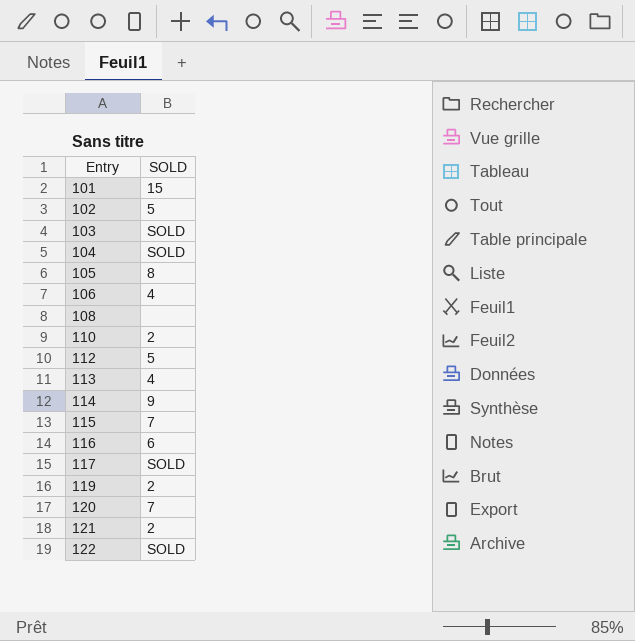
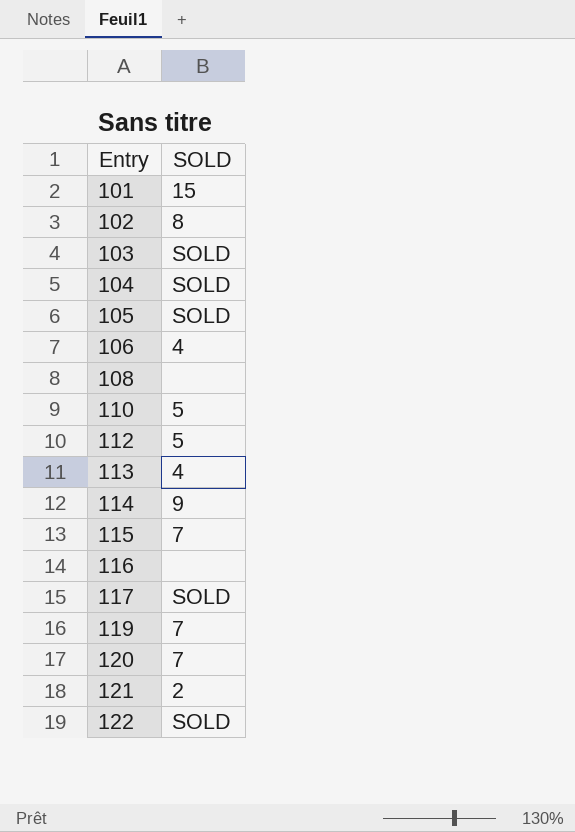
102 | SOLD: 5 -> 8
105 | SOLD: 8 -> SOLD
110 | SOLD: 2 -> 5
116 | SOLD: 6 -> none
119 | SOLD: 2 -> 7

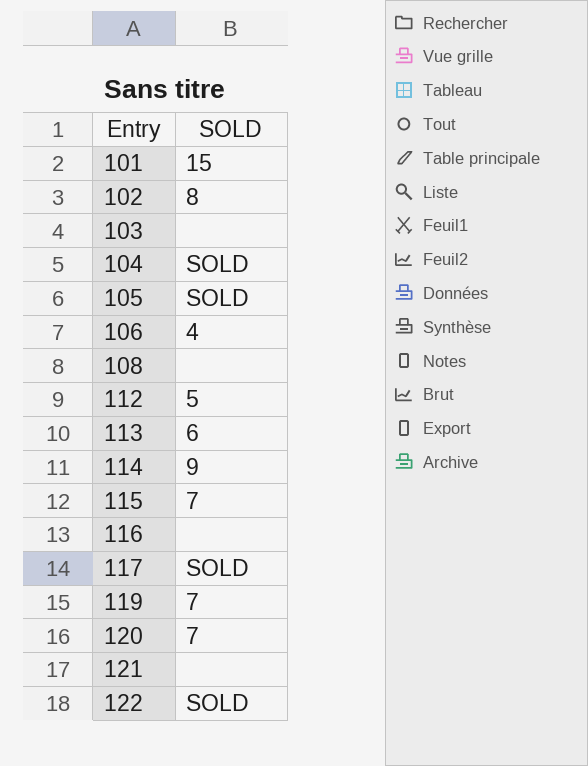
row 110: 5 -> none
103 | SOLD: SOLD -> none
113 | SOLD: 4 -> 6
121 | SOLD: 2 -> none

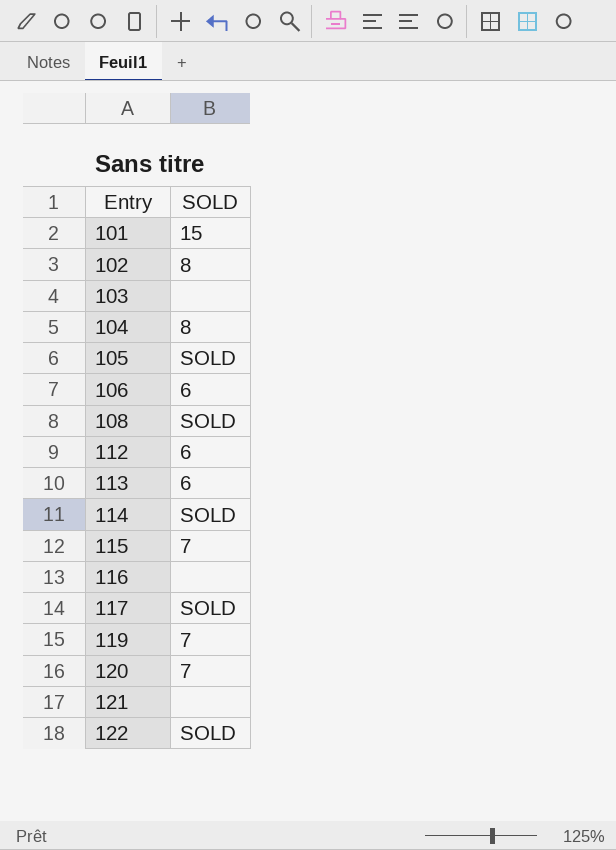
104 | SOLD: SOLD -> 8
106 | SOLD: 4 -> 6
108 | SOLD: none -> SOLD
112 | SOLD: 5 -> 6
114 | SOLD: 9 -> SOLD

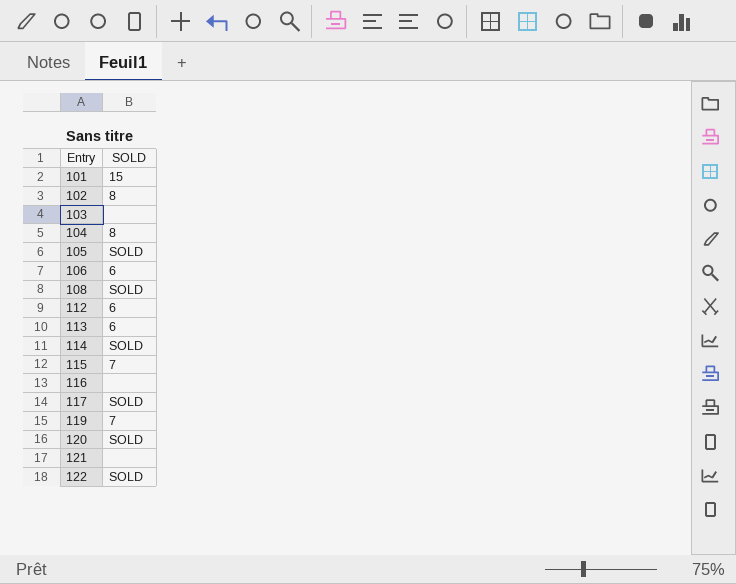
120 | SOLD: 7 -> SOLD

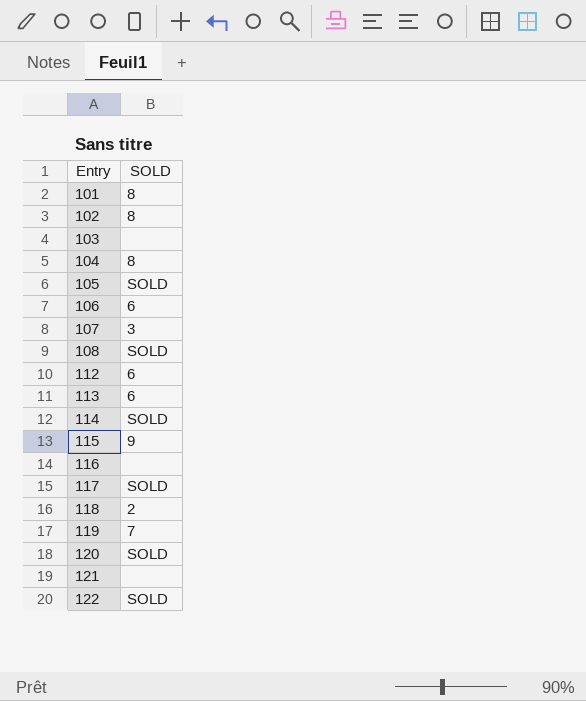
101 | SOLD: 15 -> 8
row 107: none -> 3
115 | SOLD: 7 -> 9
row 118: none -> 2

